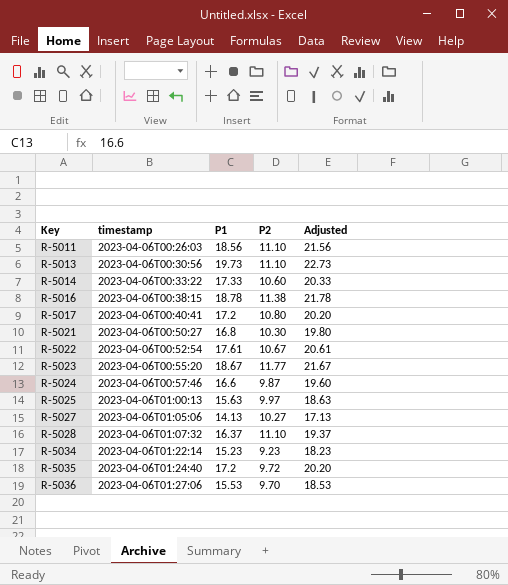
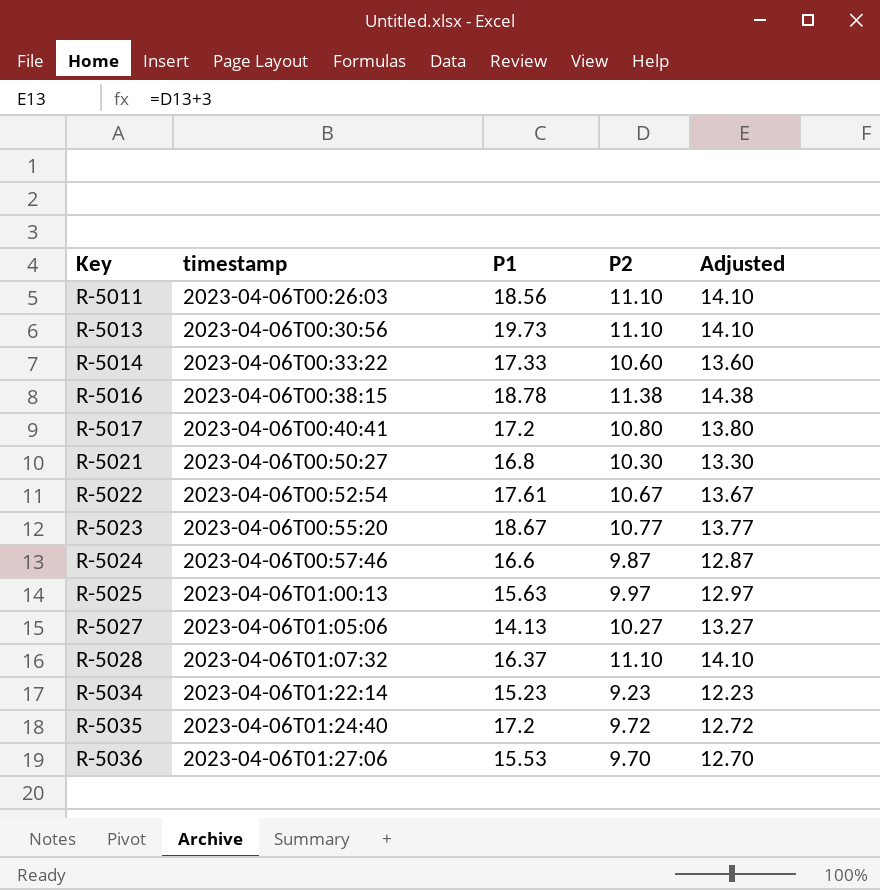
column Adjusted | formula: [P1] + 3 -> [P2] + 3
R-5023 | P2: 11.77 -> 10.77

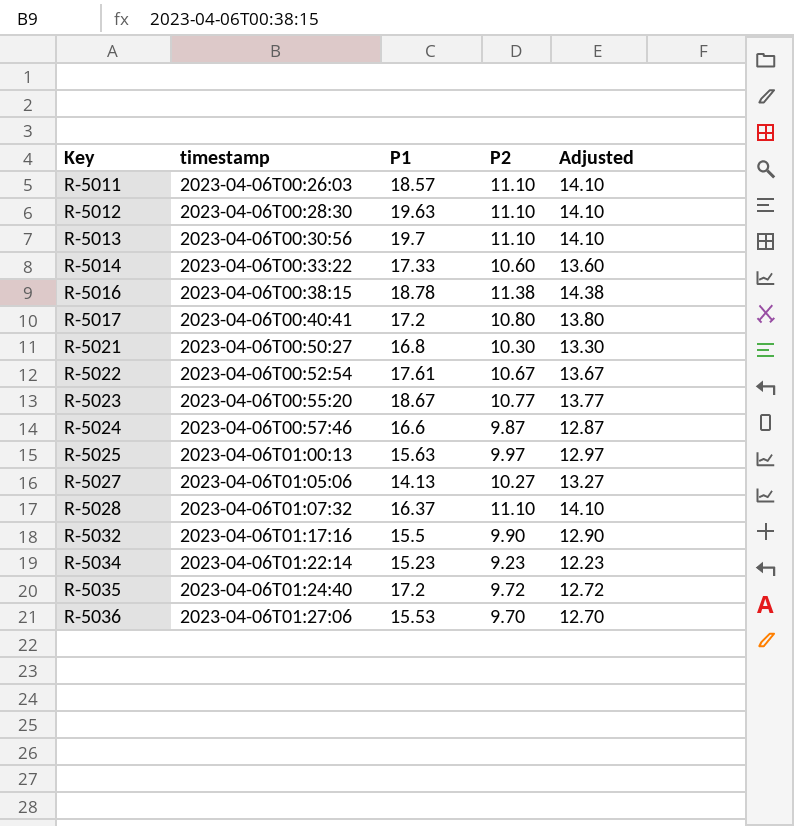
R-5011 | P1: 18.56 -> 18.57
row R-5012: none -> 2023-04-06T00:28:30 | 19.63 | 11.10 | 14.10
R-5013 | P1: 19.73 -> 19.7
row R-5032: none -> 2023-04-06T01:17:16 | 15.5 | 9.90 | 12.90

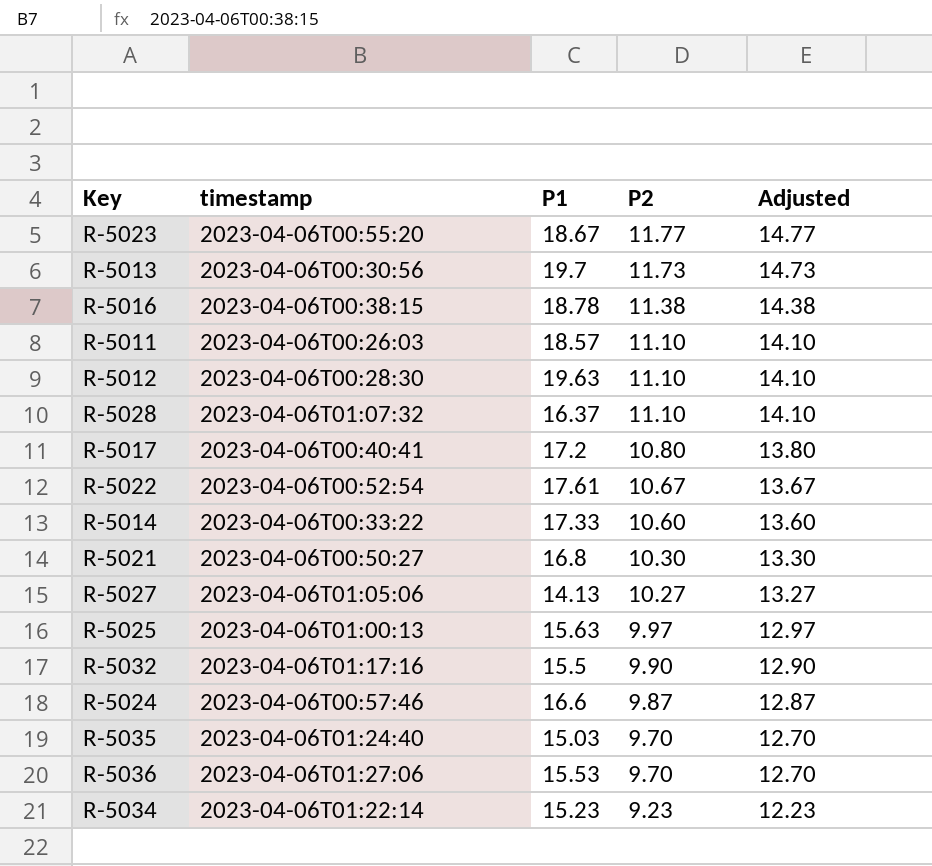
row order: Key ascending -> P2 descending
R-5023 | P2: 10.77 -> 11.77
R-5023 | Adjusted: 13.77 -> 14.77
R-5013 | P2: 11.10 -> 11.73
R-5013 | Adjusted: 14.10 -> 14.73
R-5035 | P1: 17.2 -> 15.03
R-5035 | P2: 9.72 -> 9.70
R-5035 | Adjusted: 12.72 -> 12.70

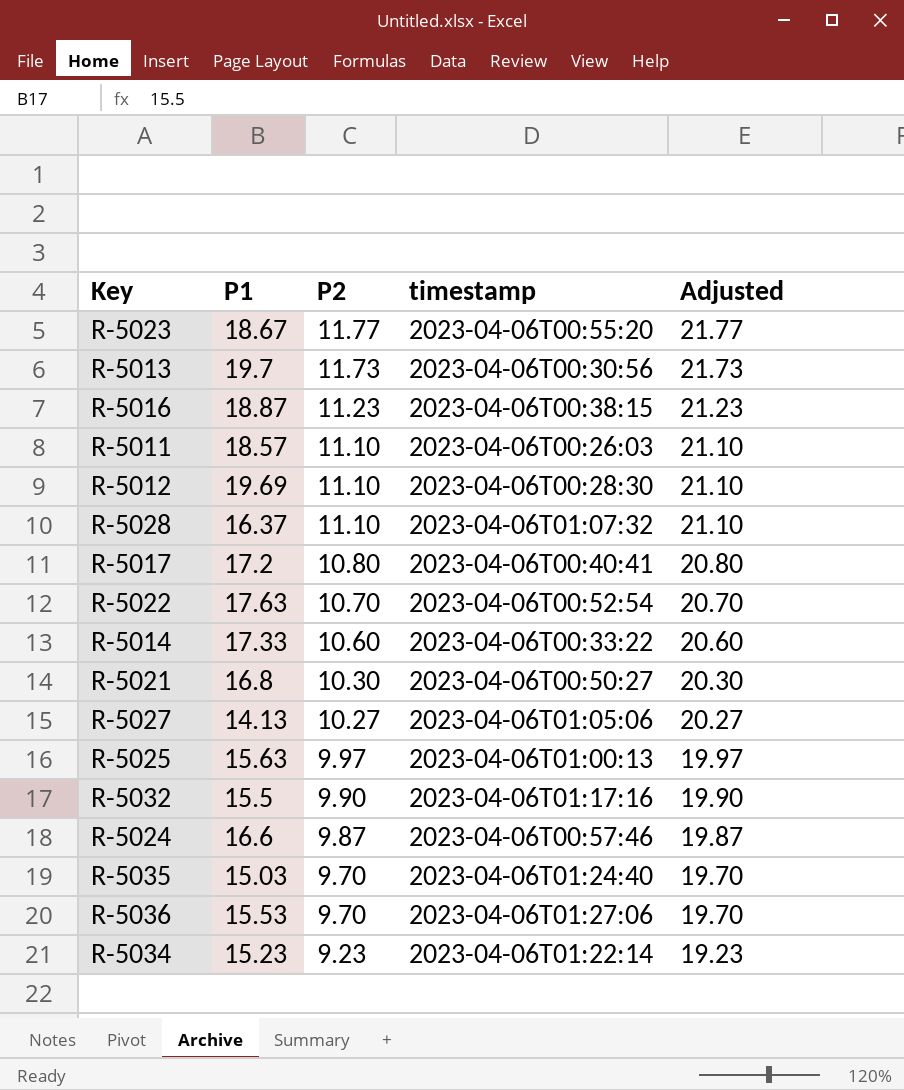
column timestamp | position: 2 -> 4
column Adjusted | formula: [P2] + 3 -> [P2] + 10
R-5016 | P1: 18.78 -> 18.87
R-5016 | P2: 11.38 -> 11.23
R-5012 | P1: 19.63 -> 19.69
R-5022 | P1: 17.61 -> 17.63
R-5022 | P2: 10.67 -> 10.70

